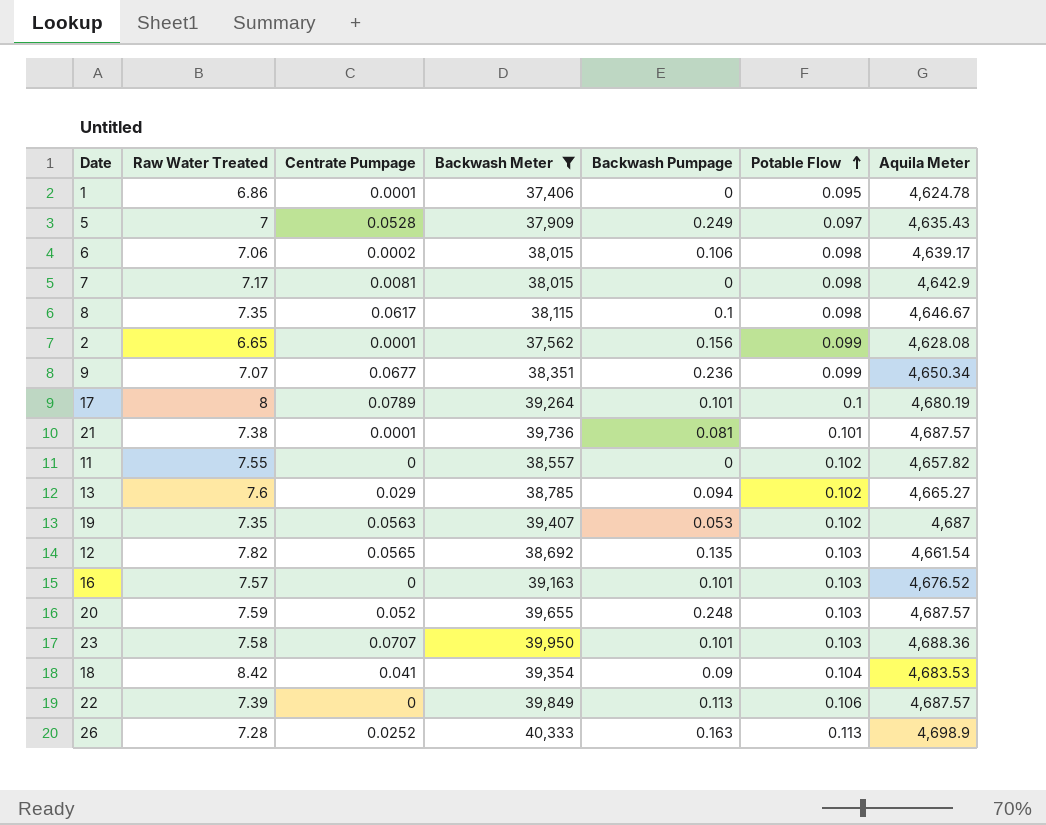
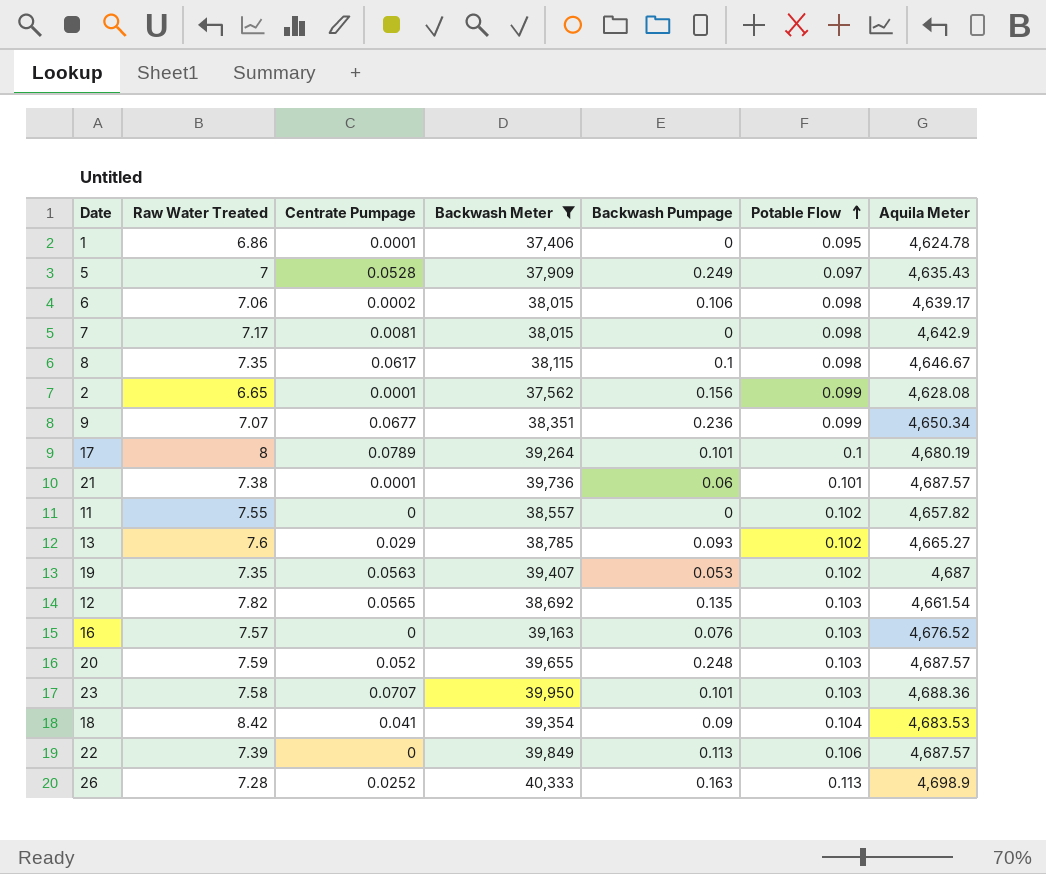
21 | Backwash Pumpage: 0.081 -> 0.06
13 | Backwash Pumpage: 0.094 -> 0.093
16 | Backwash Pumpage: 0.101 -> 0.076

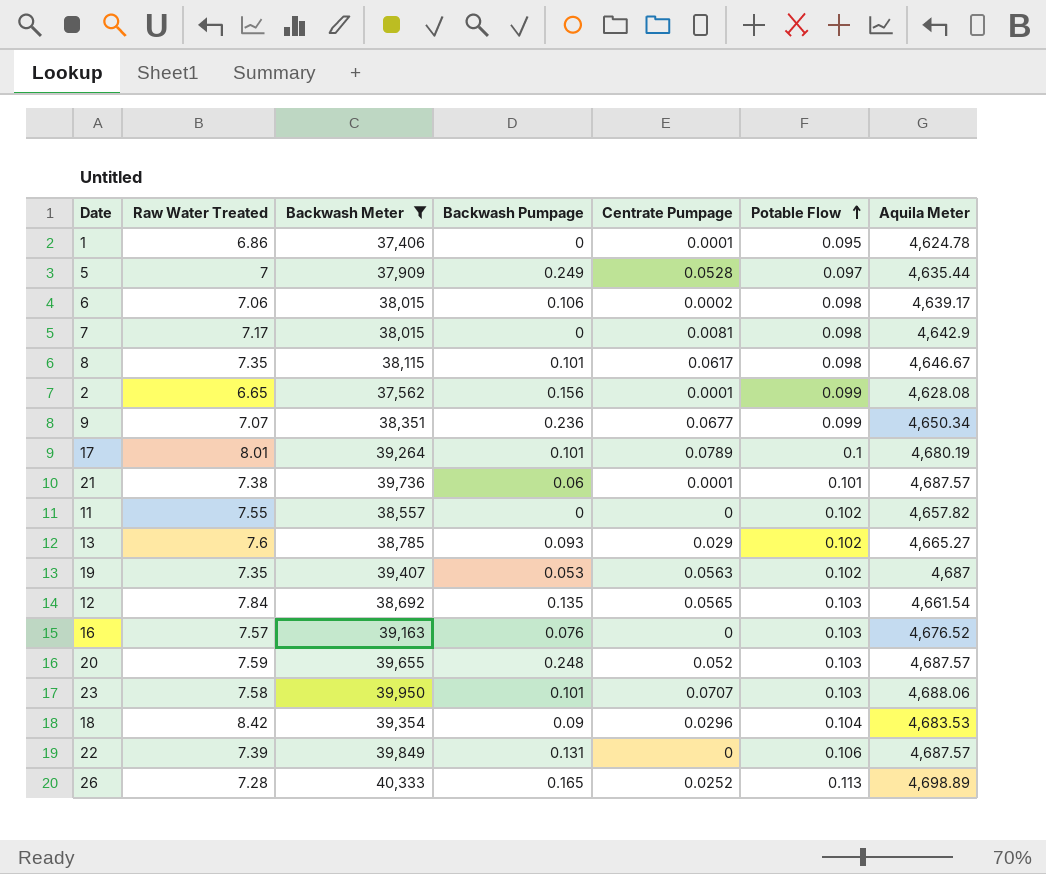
column Centrate Pumpage | position: 3 -> 5
5 | Aquila Meter: 4,635.43 -> 4,635.44
8 | Backwash Pumpage: 0.1 -> 0.101
17 | Raw Water Treated: 8 -> 8.01
12 | Raw Water Treated: 7.82 -> 7.84
23 | Aquila Meter: 4,688.36 -> 4,688.06
18 | Centrate Pumpage: 0.041 -> 0.0296
22 | Backwash Pumpage: 0.113 -> 0.131
26 | Backwash Pumpage: 0.163 -> 0.165
26 | Aquila Meter: 4,698.9 -> 4,698.89

